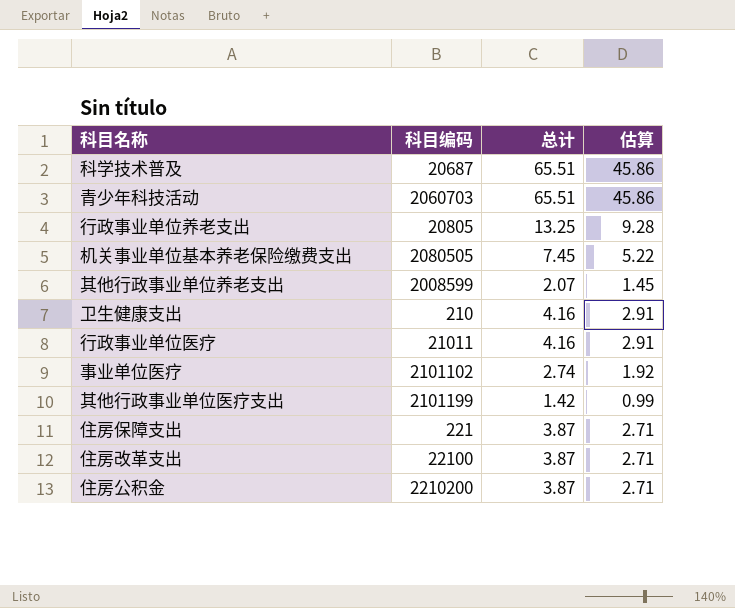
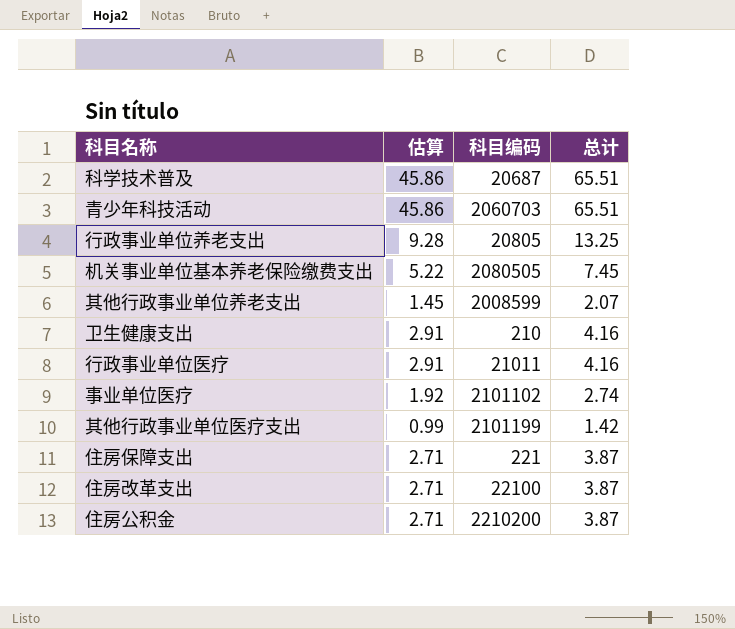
column 估算 | position: 4 -> 2

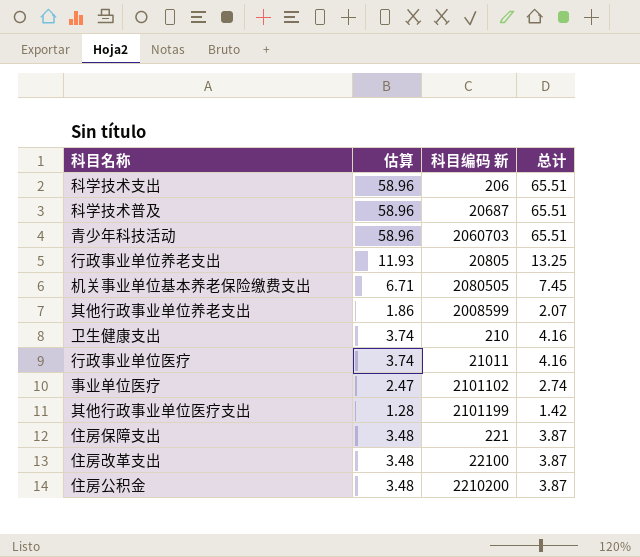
column 估算 | formula: [总计] * 0.7 -> [总计] * 0.9
column name: 科目编码 -> 科目编码 新
row 科学技术支出: none -> 58.96 | 206 | 65.51

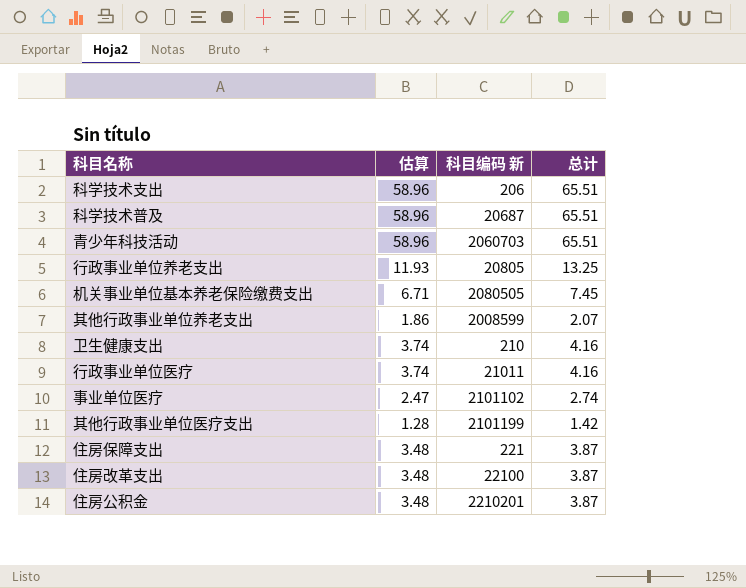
住房公积金 | 科目编码 新: 2210200 -> 2210201

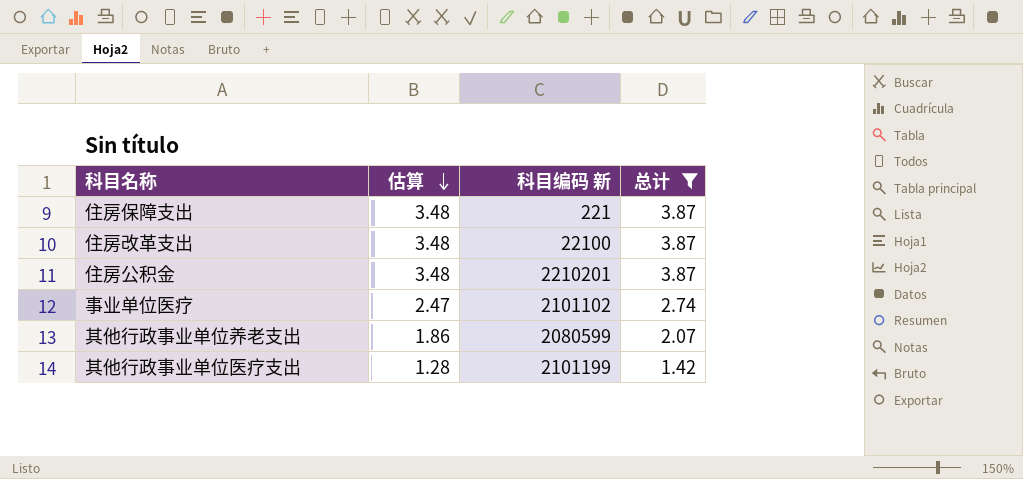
filter: none -> 总计 <= 3.87
row order: none -> 估算 descending
其他行政事业单位养老支出 | 科目编码 新: 2008599 -> 2080599

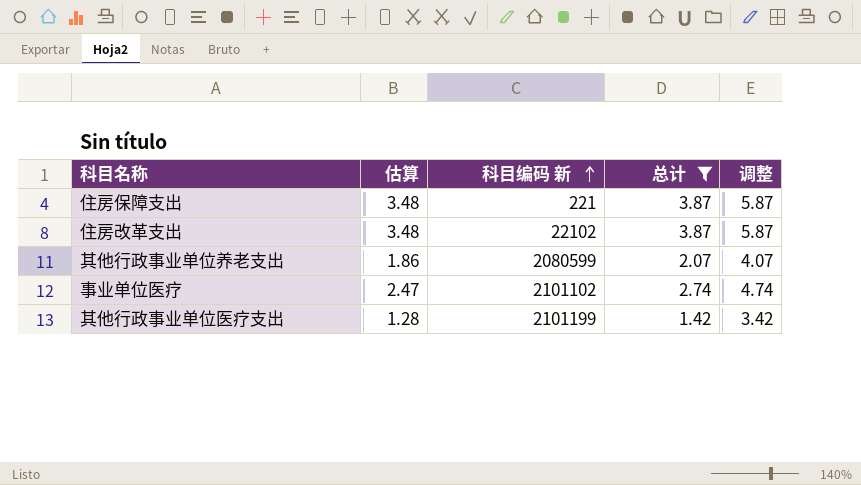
row order: 估算 descending -> 科目编码 新 ascending
column 调整 | formula: none -> [总计] + 2
row 住房公积金: 3.48 | 2210201 | 3.87 -> none
住房改革支出 | 科目编码 新: 22100 -> 22102

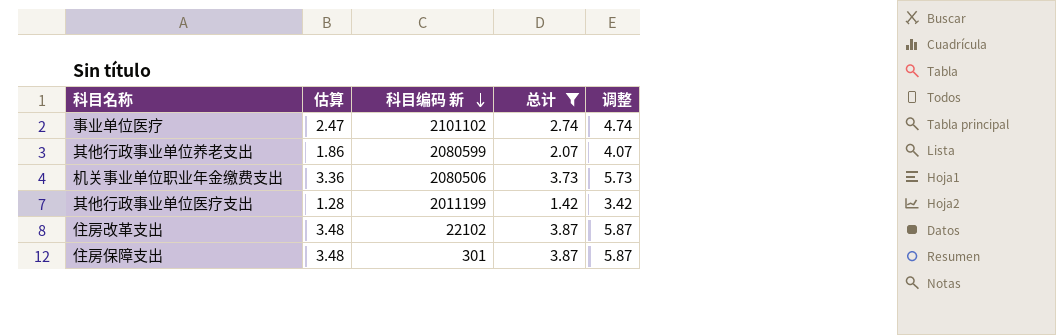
row order: 科目编码 新 ascending -> 科目编码 新 descending
row 机关事业单位职业年金缴费支出: none -> 3.36 | 2080506 | 3.73 | 5.73
其他行政事业单位医疗支出 | 科目编码 新: 2101199 -> 2011199
住房保障支出 | 科目编码 新: 221 -> 301

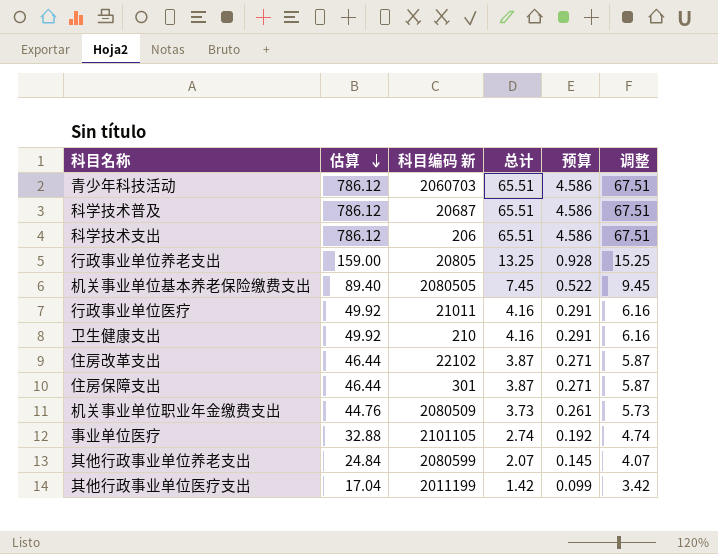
filter: 总计 <= 3.87 -> none
row order: 科目编码 新 descending -> 估算 descending
column 估算 | formula: [总计] * 0.9 -> [总计] * 12
column 预算 | formula: none -> [总计] * 0.07
机关事业单位职业年金缴费支出 | 科目编码 新: 2080506 -> 2080509
事业单位医疗 | 科目编码 新: 2101102 -> 2101105

